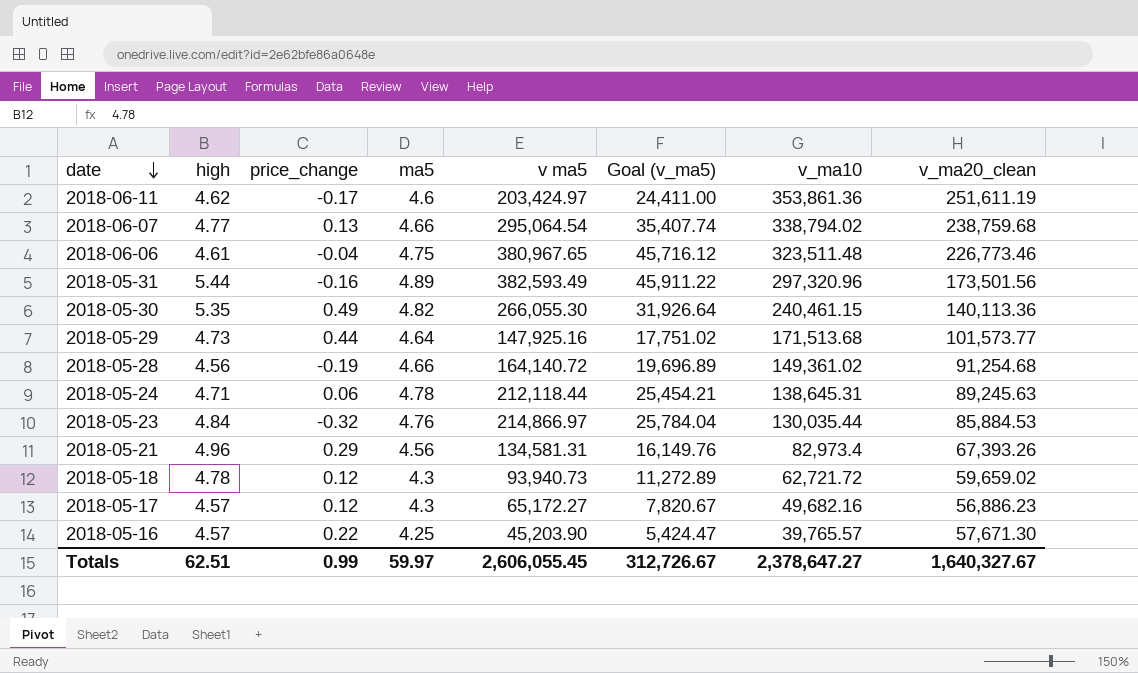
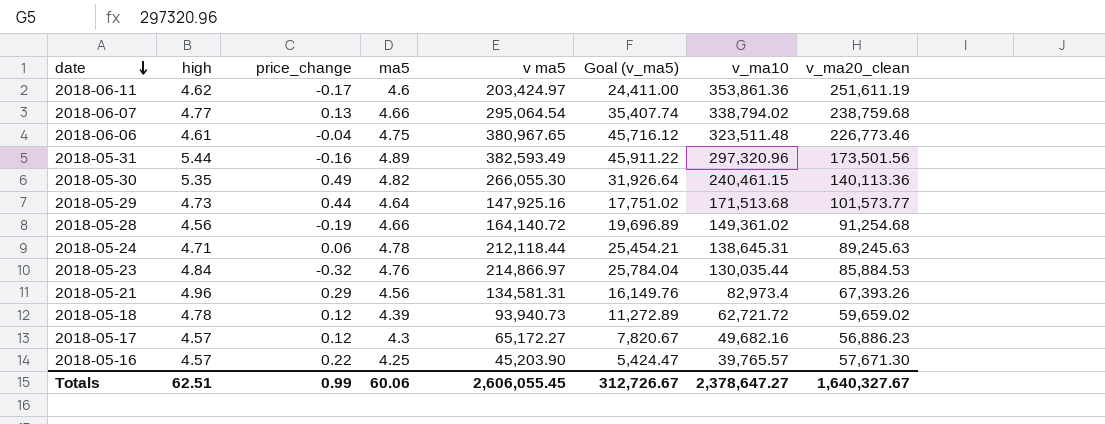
2018-05-18 | ma5: 4.3 -> 4.39
Totals | ma5: 59.97 -> 60.06

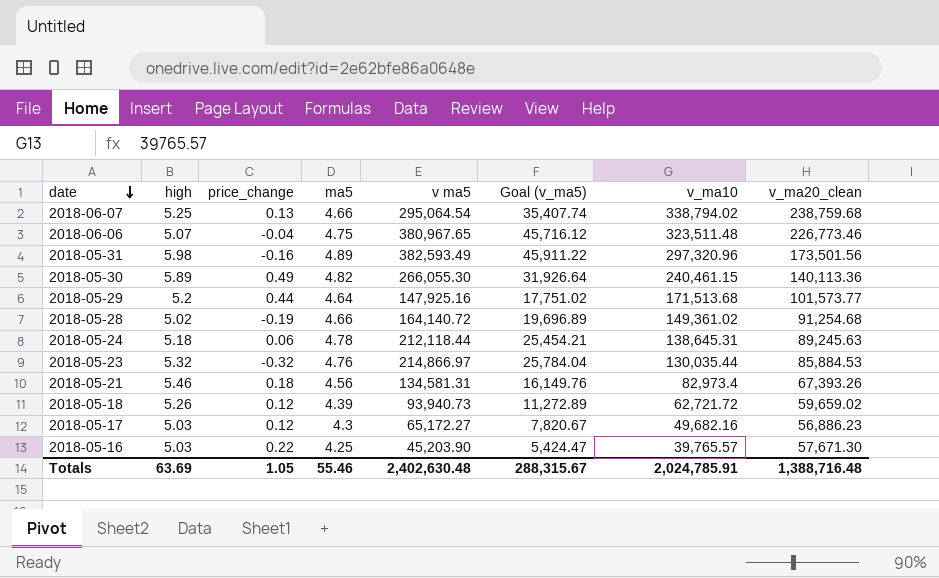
row 2018-06-11: 4.62 | -0.17 | 4.6 | 203,424.97 | 24,411.00 | 353,861.36 | 251,611.19 -> none
2018-06-07 | high: 4.77 -> 5.25
2018-06-06 | high: 4.61 -> 5.07
2018-05-31 | high: 5.44 -> 5.98
2018-05-30 | high: 5.35 -> 5.89
2018-05-29 | high: 4.73 -> 5.2
2018-05-28 | high: 4.56 -> 5.02
2018-05-24 | high: 4.71 -> 5.18
2018-05-23 | high: 4.84 -> 5.32
2018-05-21 | high: 4.96 -> 5.46
2018-05-21 | price_change: 0.29 -> 0.18
2018-05-18 | high: 4.78 -> 5.26
2018-05-17 | high: 4.57 -> 5.03
2018-05-16 | high: 4.57 -> 5.03
Totals | high: 62.51 -> 63.69
Totals | price_change: 0.99 -> 1.05
Totals | ma5: 60.06 -> 55.46
Totals | v ma5: 2,606,055.45 -> 2,402,630.48
Totals | Goal (v_ma5): 312,726.67 -> 288,315.67
Totals | v_ma10: 2,378,647.27 -> 2,024,785.91
Totals | v_ma20_clean: 1,640,327.67 -> 1,388,716.48

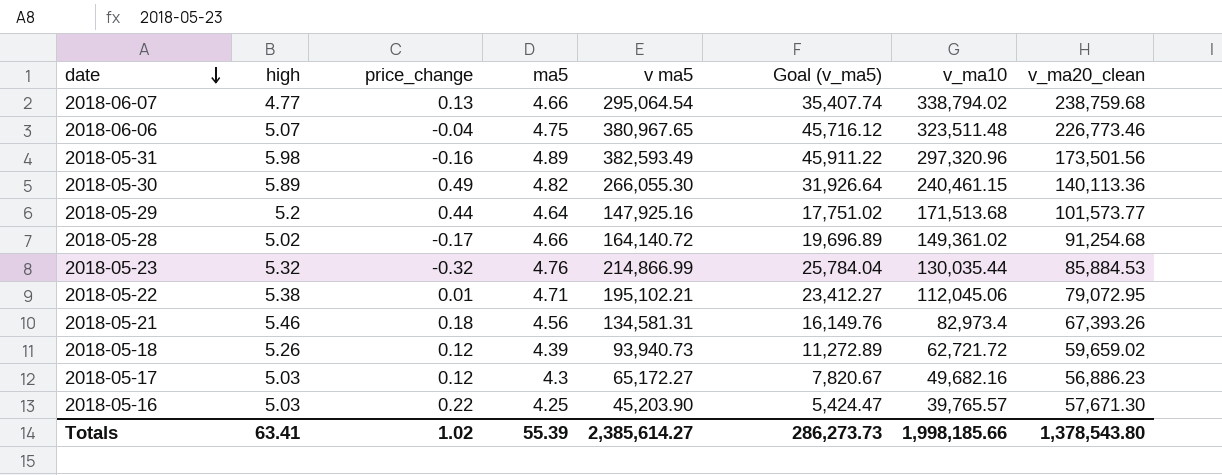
row 2018-05-24: 5.18 | 0.06 | 4.78 | 212,118.44 | 25,454.21 | 138,645.31 | 89,245.63 -> none
2018-06-07 | high: 5.25 -> 4.77
2018-05-28 | price_change: -0.19 -> -0.17
2018-05-23 | v ma5: 214,866.97 -> 214,866.99
row 2018-05-22: none -> 5.38 | 0.01 | 4.71 | 195,102.21 | 23,412.27 | 112,045.06 | 79,072.95
Totals | high: 63.69 -> 63.41
Totals | price_change: 1.05 -> 1.02
Totals | ma5: 55.46 -> 55.39
Totals | v ma5: 2,402,630.48 -> 2,385,614.27
Totals | Goal (v_ma5): 288,315.67 -> 286,273.73
Totals | v_ma10: 2,024,785.91 -> 1,998,185.66
Totals | v_ma20_clean: 1,388,716.48 -> 1,378,543.80

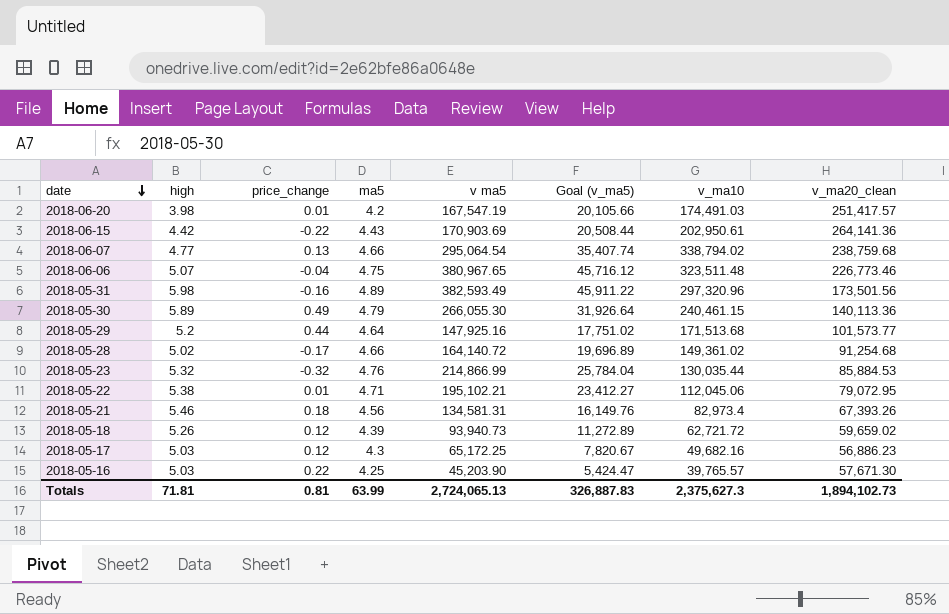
row 2018-06-20: none -> 3.98 | 0.01 | 4.2 | 167,547.19 | 20,105.66 | 174,491.03 | 251,417.57
row 2018-06-15: none -> 4.42 | -0.22 | 4.43 | 170,903.69 | 20,508.44 | 202,950.61 | 264,141.36
2018-05-30 | ma5: 4.82 -> 4.79
2018-05-17 | v ma5: 65,172.27 -> 65,172.25
Totals | high: 63.41 -> 71.81
Totals | price_change: 1.02 -> 0.81
Totals | ma5: 55.39 -> 63.99
Totals | v ma5: 2,385,614.27 -> 2,724,065.13
Totals | Goal (v_ma5): 286,273.73 -> 326,887.83
Totals | v_ma10: 1,998,185.66 -> 2,375,627.3
Totals | v_ma20_clean: 1,378,543.80 -> 1,894,102.73

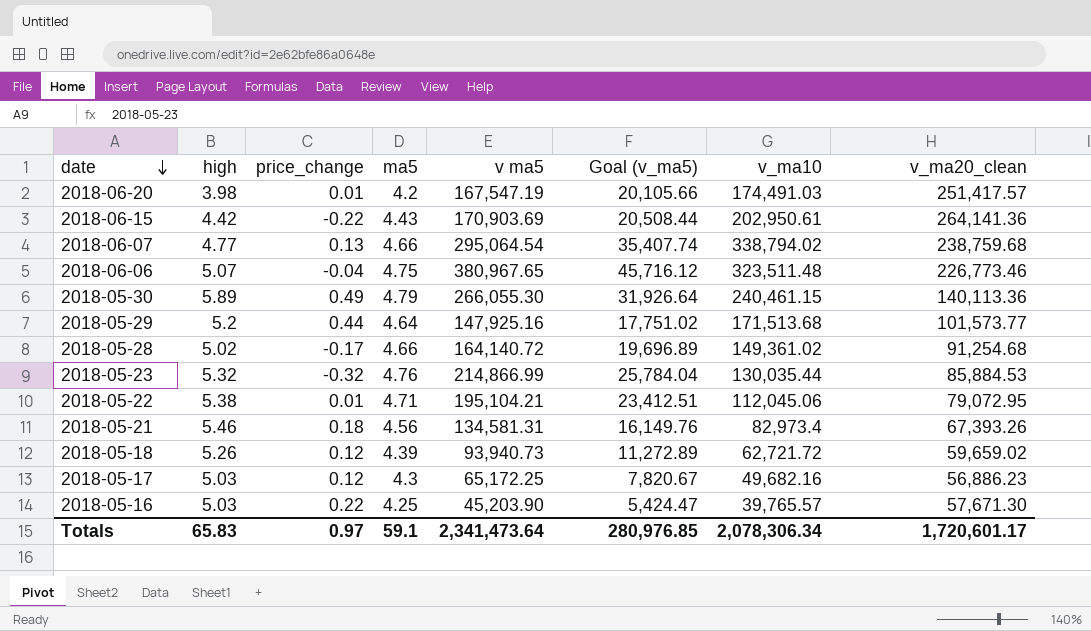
row 2018-05-31: 5.98 | -0.16 | 4.89 | 382,593.49 | 45,911.22 | 297,320.96 | 173,501.56 -> none
2018-05-22 | v ma5: 195,102.21 -> 195,104.21
2018-05-22 | Goal (v_ma5): 23,412.27 -> 23,412.51
Totals | high: 71.81 -> 65.83
Totals | price_change: 0.81 -> 0.97
Totals | ma5: 63.99 -> 59.1
Totals | v ma5: 2,724,065.13 -> 2,341,473.64
Totals | Goal (v_ma5): 326,887.83 -> 280,976.85
Totals | v_ma10: 2,375,627.3 -> 2,078,306.34
Totals | v_ma20_clean: 1,894,102.73 -> 1,720,601.17

